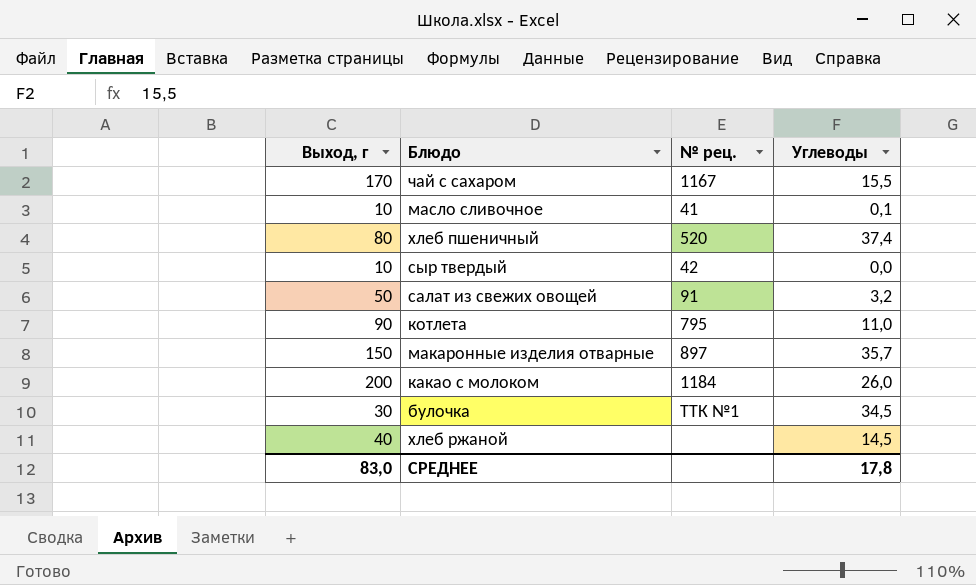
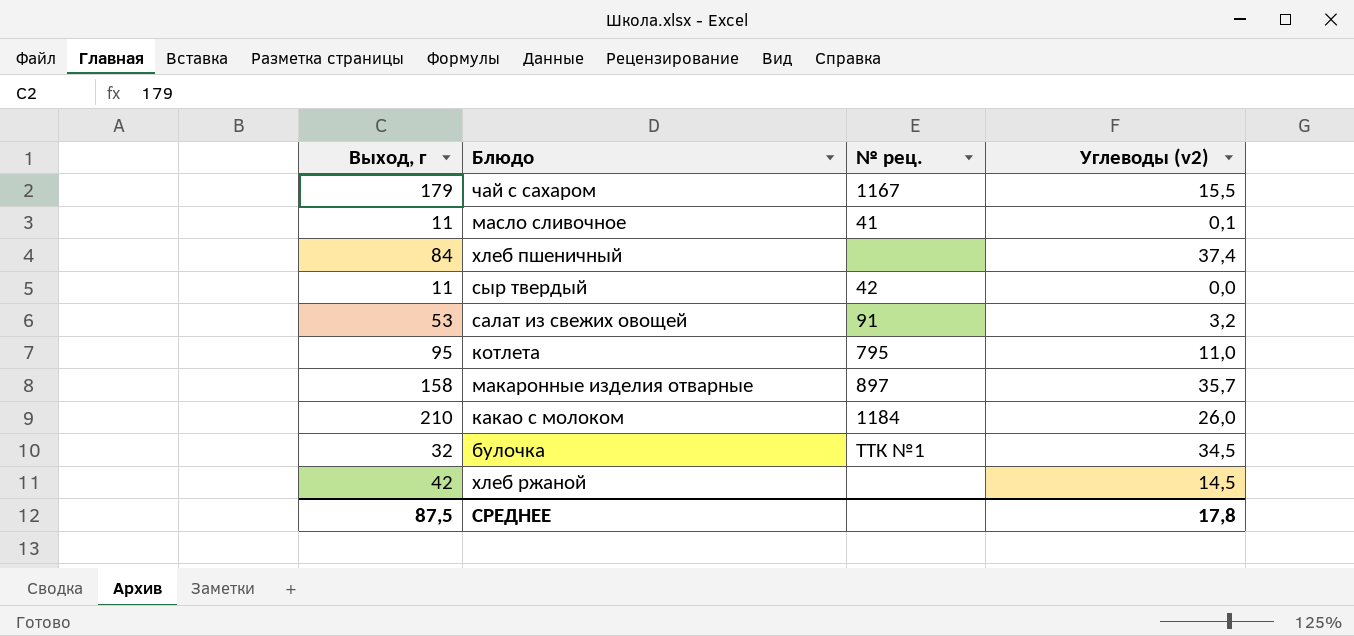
column name: Углеводы -> Углеводы (v2)
чай с сахаром | Выход, г: 170 -> 179
масло сливочное | Выход, г: 10 -> 11
хлеб пшеничный | Выход, г: 80 -> 84
хлеб пшеничный | № рец.: 520 -> none
сыр твердый | Выход, г: 10 -> 11
салат из свежих овощей | Выход, г: 50 -> 53
котлета | Выход, г: 90 -> 95
макаронные изделия отварные | Выход, г: 150 -> 158
какао с молоком | Выход, г: 200 -> 210
булочка | Выход, г: 30 -> 32
хлеб ржаной | Выход, г: 40 -> 42
СРЕДНЕЕ | Выход, г: 83,0 -> 87,5

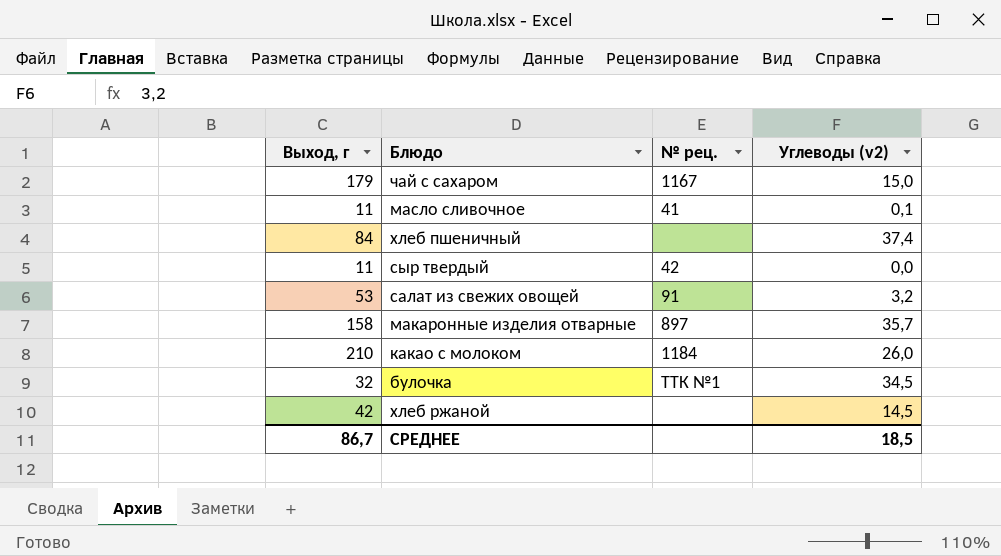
row котлета: 95 | 795 | 11,0 -> none
чай с сахаром | Углеводы (v2): 15,5 -> 15,0
СРЕДНЕЕ | Выход, г: 87,5 -> 86,7
СРЕДНЕЕ | Углеводы (v2): 17,8 -> 18,5

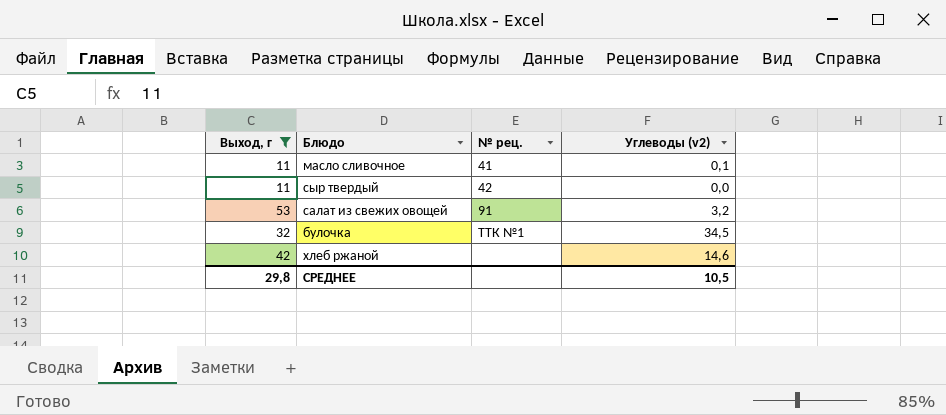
filter: none -> Выход, г <= 53
хлеб ржаной | Углеводы (v2): 14,5 -> 14,6
СРЕДНЕЕ | Выход, г: 86,7 -> 29,8
СРЕДНЕЕ | Углеводы (v2): 18,5 -> 10,5

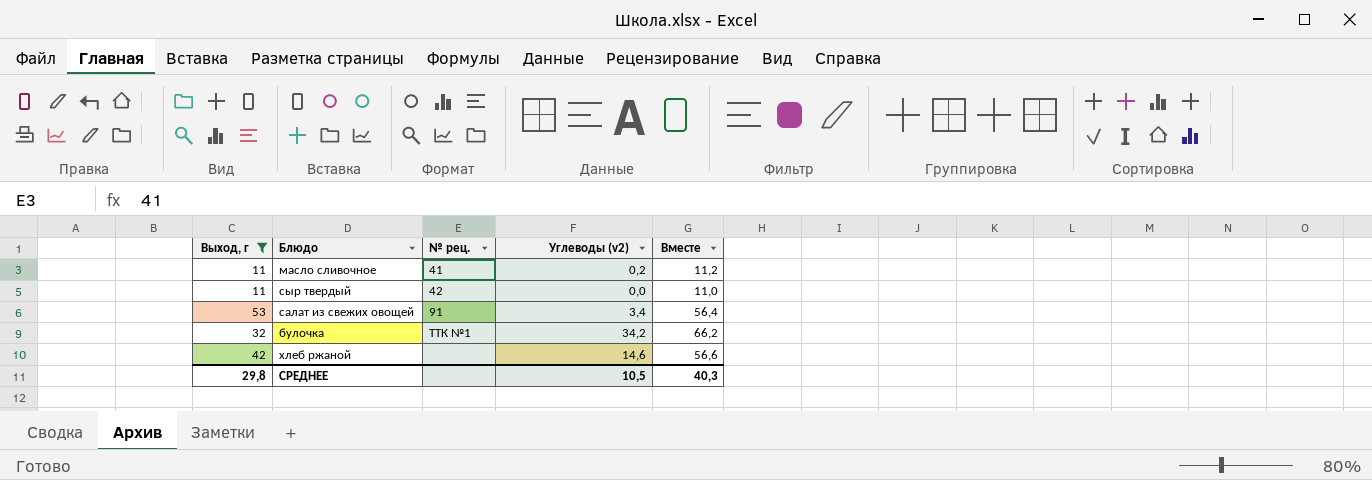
column Вместе | formula: none -> [Выход, г] + [Углеводы (v2)]
масло сливочное | Углеводы (v2): 0,1 -> 0,2
салат из свежих овощей | Углеводы (v2): 3,2 -> 3,4
булочка | Углеводы (v2): 34,5 -> 34,2

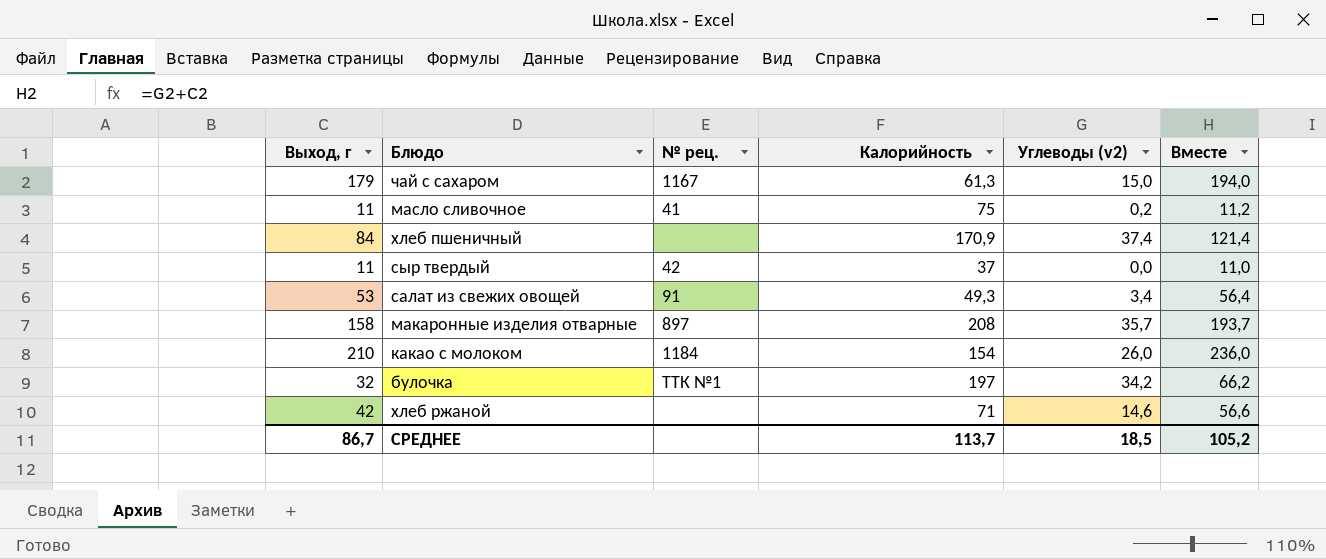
filter: Выход, г <= 53 -> none
column Калорийность | position: none -> 4
СРЕДНЕЕ | Выход, г: 29,8 -> 86,7
СРЕДНЕЕ | Углеводы (v2): 10,5 -> 18,5
СРЕДНЕЕ | Вместе: 40,3 -> 105,2

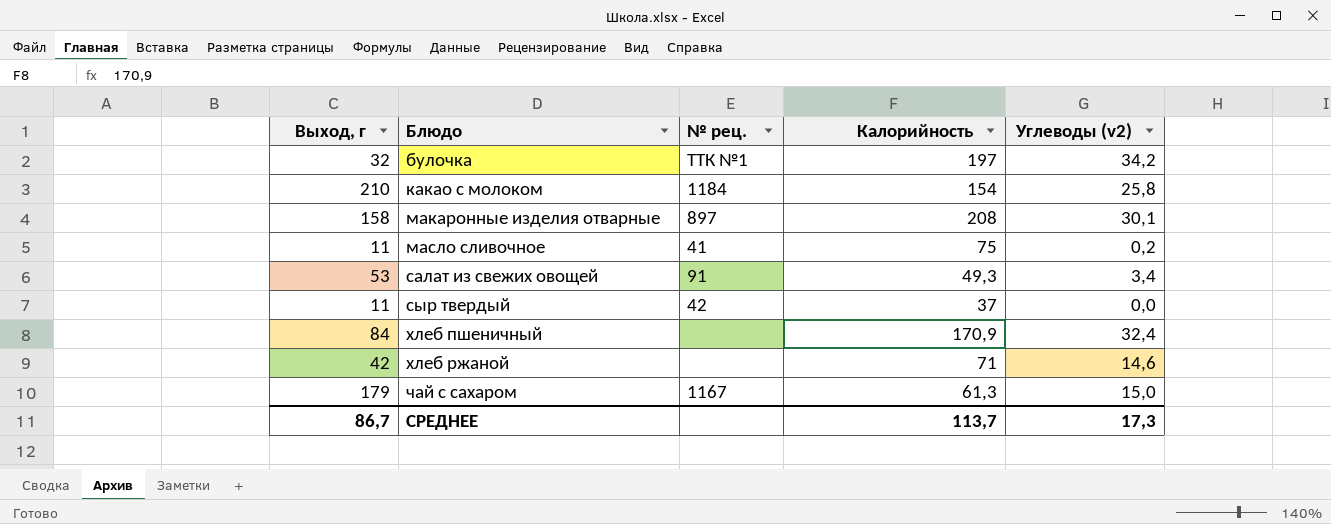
row order: none -> Блюдо ascending
column Вместе | formula: [Выход, г] + [Углеводы (v2)] -> none
какао с молоком | Углеводы (v2): 26,0 -> 25,8
макаронные изделия отварные | Углеводы (v2): 35,7 -> 30,1
хлеб пшеничный | Углеводы (v2): 37,4 -> 32,4
СРЕДНЕЕ | Углеводы (v2): 18,5 -> 17,3

